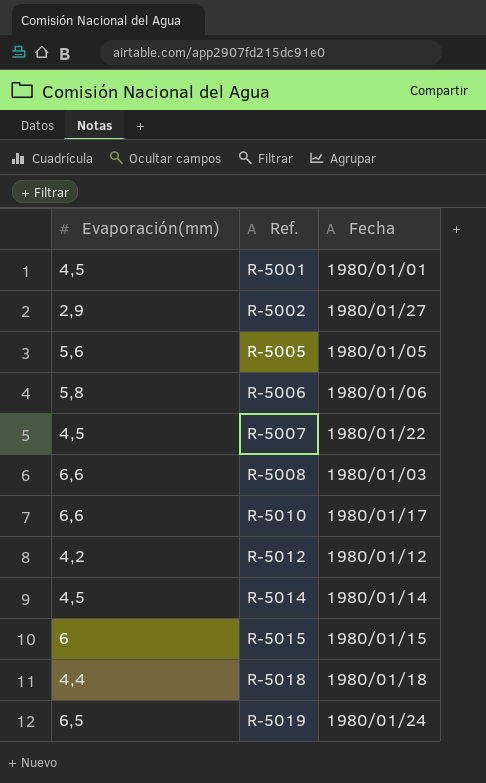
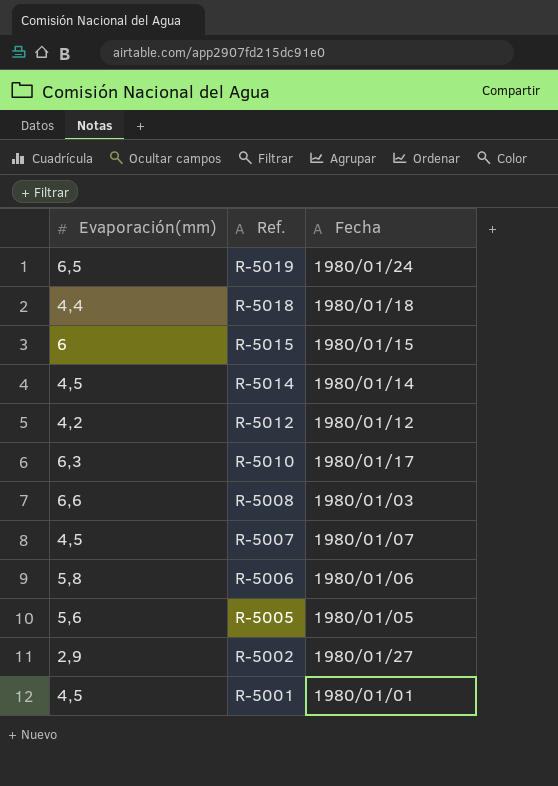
row order: Ref. ascending -> Ref. descending
R-5010 | Evaporación(mm): 6,6 -> 6,3
R-5007 | Fecha: 1980/01/22 -> 1980/01/07

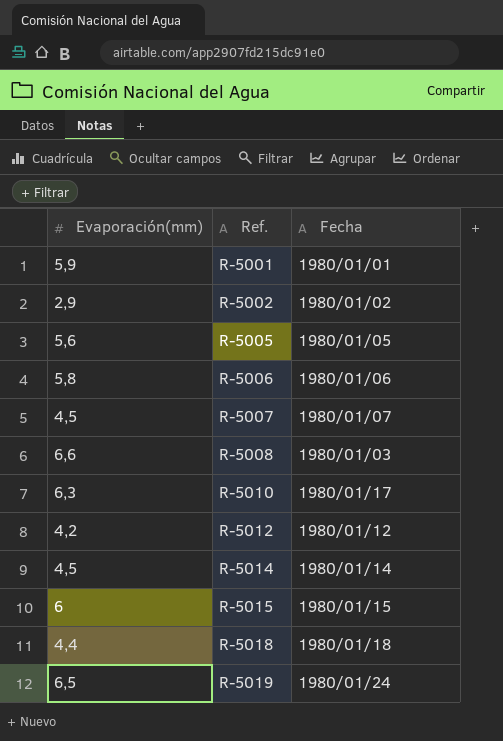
row order: Ref. descending -> Ref. ascending
R-5001 | Evaporación(mm): 4,5 -> 5,9
R-5002 | Fecha: 1980/01/27 -> 1980/01/02

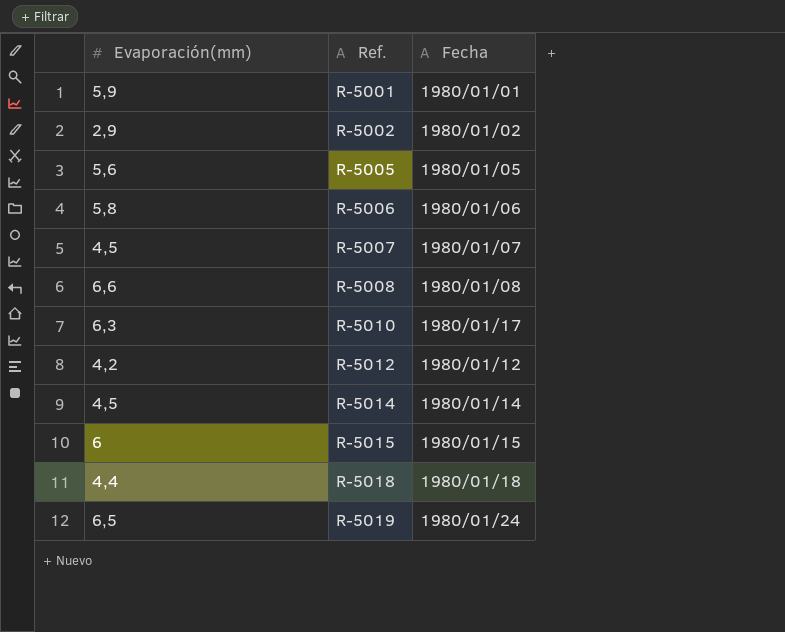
R-5008 | Fecha: 1980/01/03 -> 1980/01/08

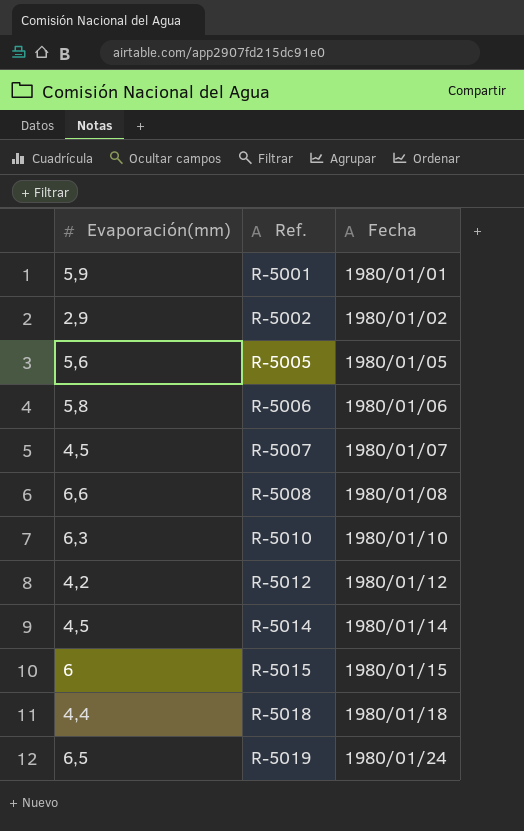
R-5010 | Fecha: 1980/01/17 -> 1980/01/10

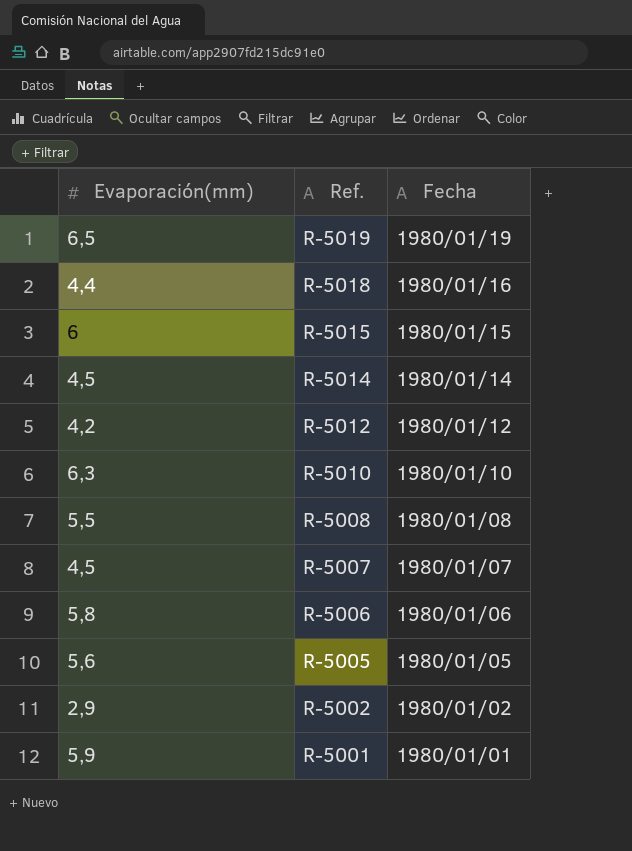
row order: Ref. ascending -> Ref. descending
R-5019 | Fecha: 1980/01/24 -> 1980/01/19
R-5018 | Fecha: 1980/01/18 -> 1980/01/16
R-5008 | Evaporación(mm): 6,6 -> 5,5

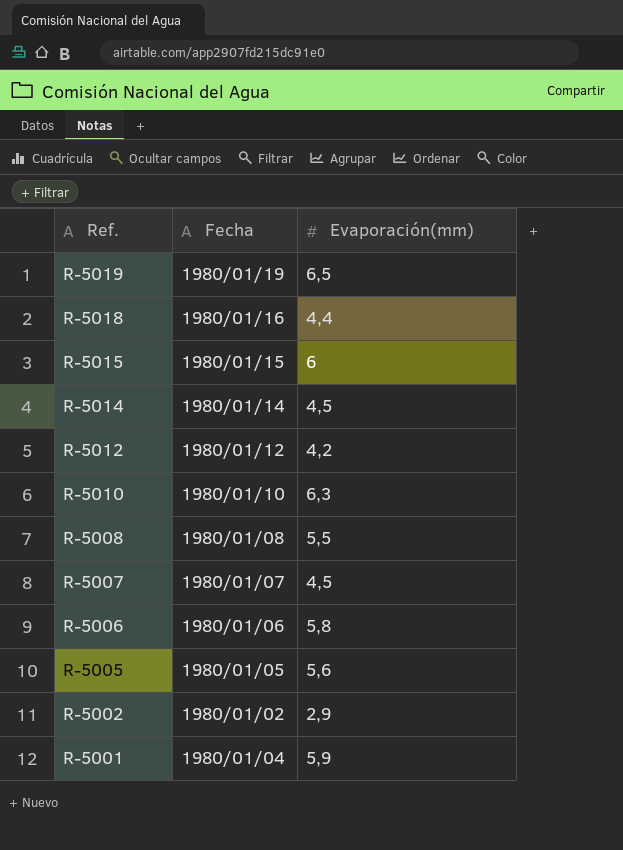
column Evaporación(mm) | position: 1 -> 3
R-5001 | Fecha: 1980/01/01 -> 1980/01/04

